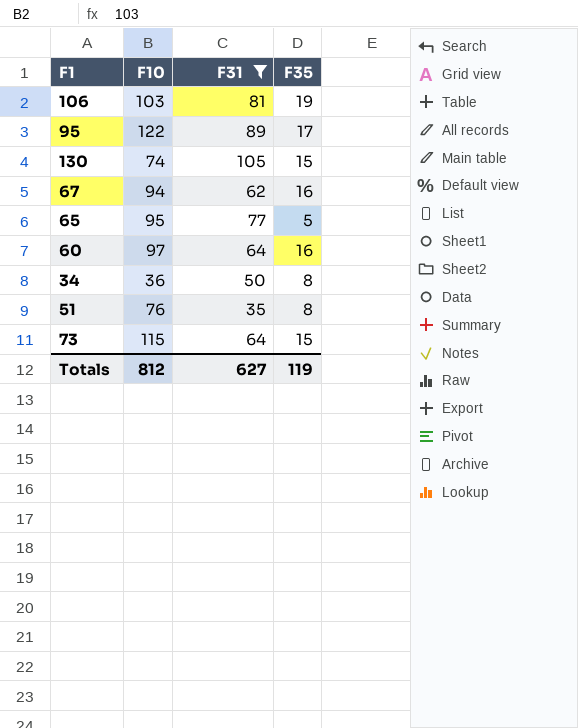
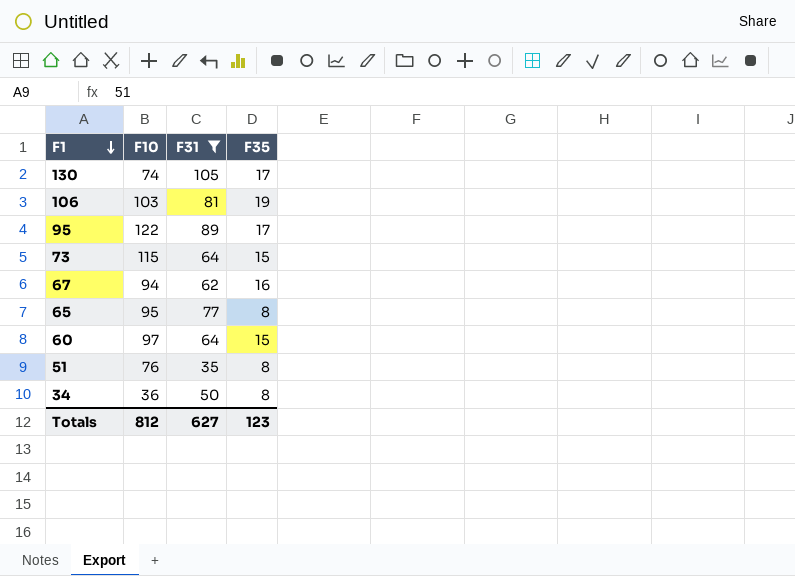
row order: none -> F1 descending
130 | F35: 15 -> 17
65 | F35: 5 -> 8
60 | F35: 16 -> 15
Totals | F35: 119 -> 123

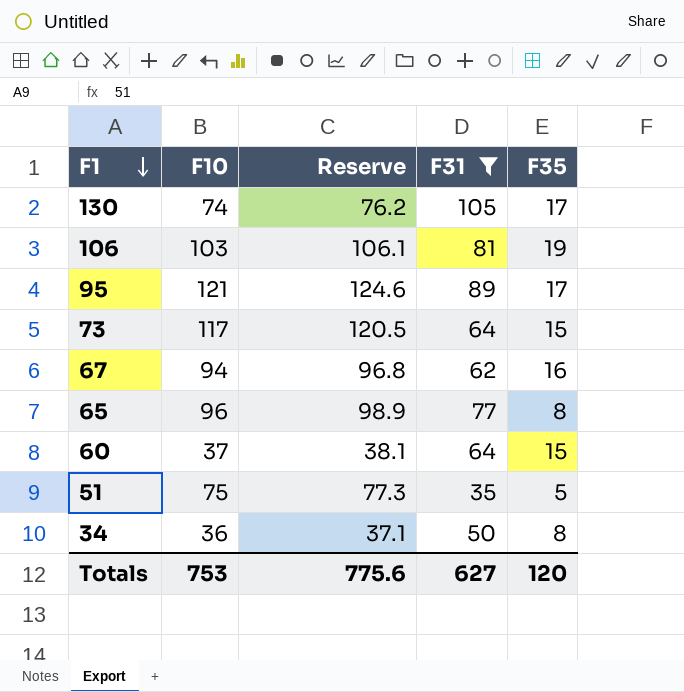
column Reserve | formula: none -> [F10] * 1.03
95 | F10: 122 -> 121
73 | F10: 115 -> 117
65 | F10: 95 -> 96
60 | F10: 97 -> 37
51 | F10: 76 -> 75
51 | F35: 8 -> 5
Totals | F10: 812 -> 753
Totals | F35: 123 -> 120

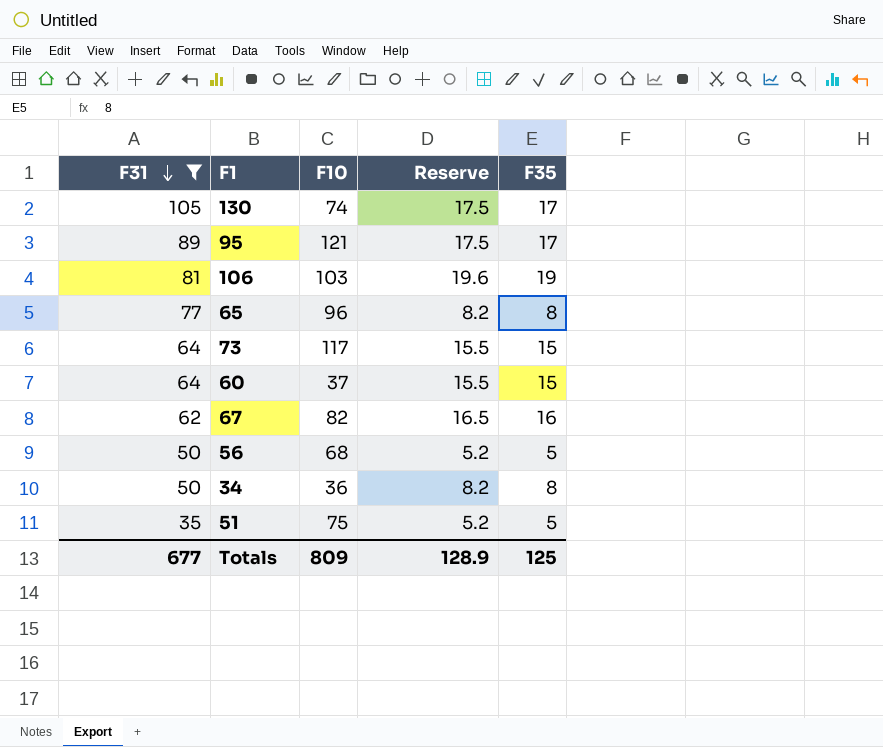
row order: F1 descending -> F31 descending
column F31 | position: 4 -> 1
column Reserve | formula: [F10] * 1.03 -> [F35] * 1.03
67 | F10: 94 -> 82
row 56: none -> 50 | 68 | 5.2 | 5
Totals | F31: 627 -> 677
Totals | F10: 753 -> 809
Totals | Reserve: 775.6 -> 128.9
Totals | F35: 120 -> 125

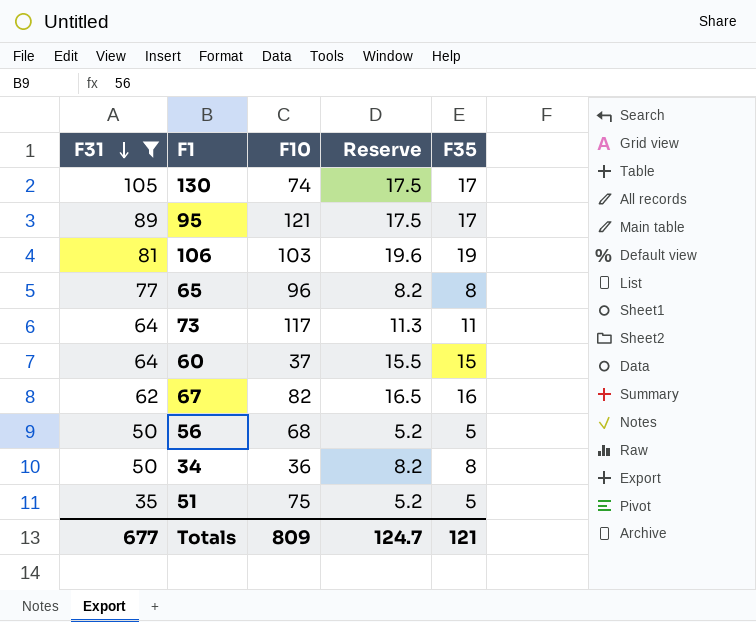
73 | Reserve: 15.5 -> 11.3
73 | F35: 15 -> 11
Totals | Reserve: 128.9 -> 124.7
Totals | F35: 125 -> 121

